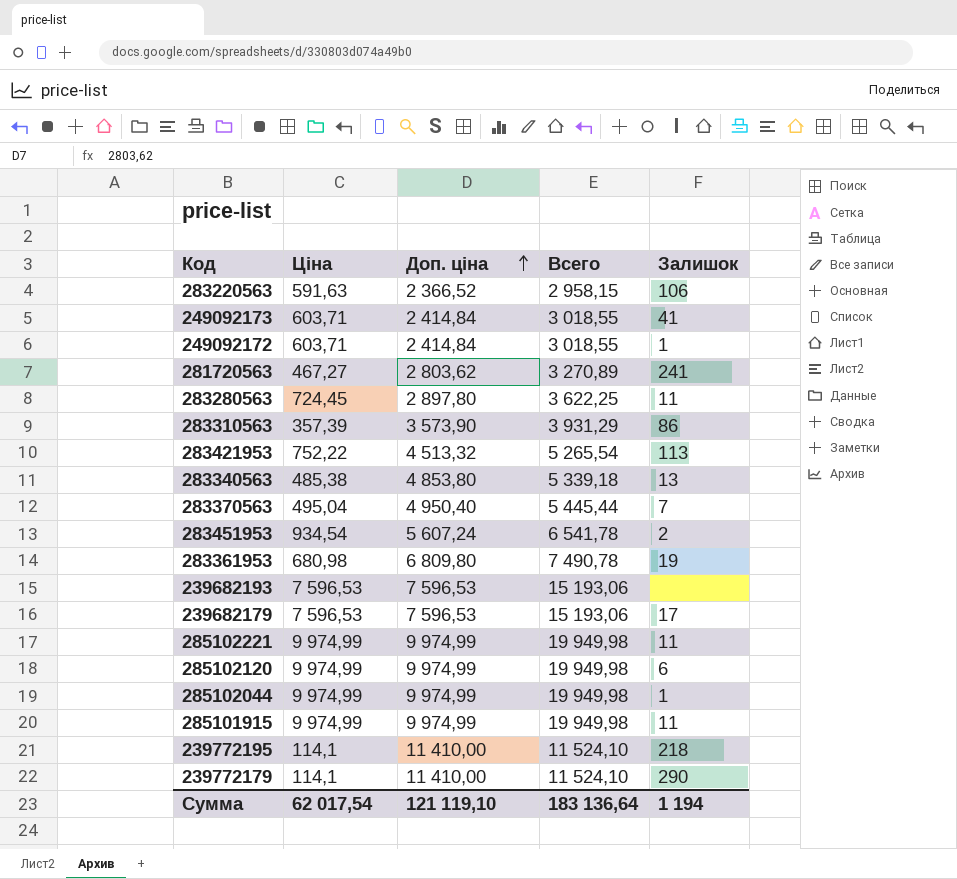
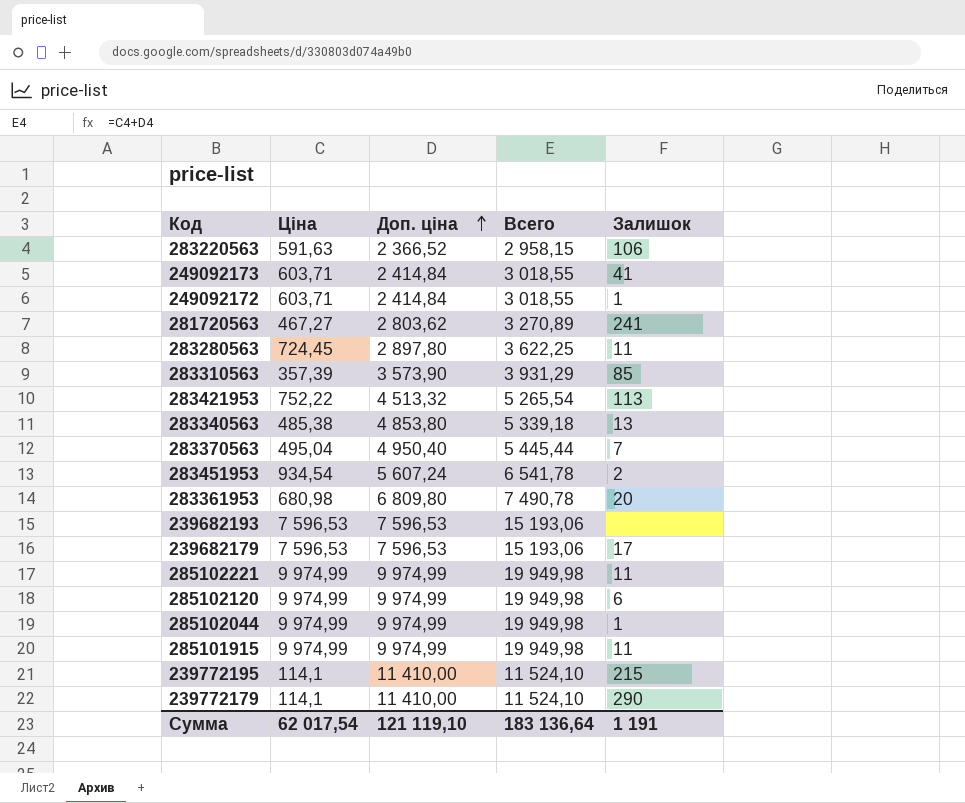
283310563 | Залишок: 86 -> 85
283361953 | Залишок: 19 -> 20
239772195 | Залишок: 218 -> 215
Сумма | Залишок: 1 194 -> 1 191

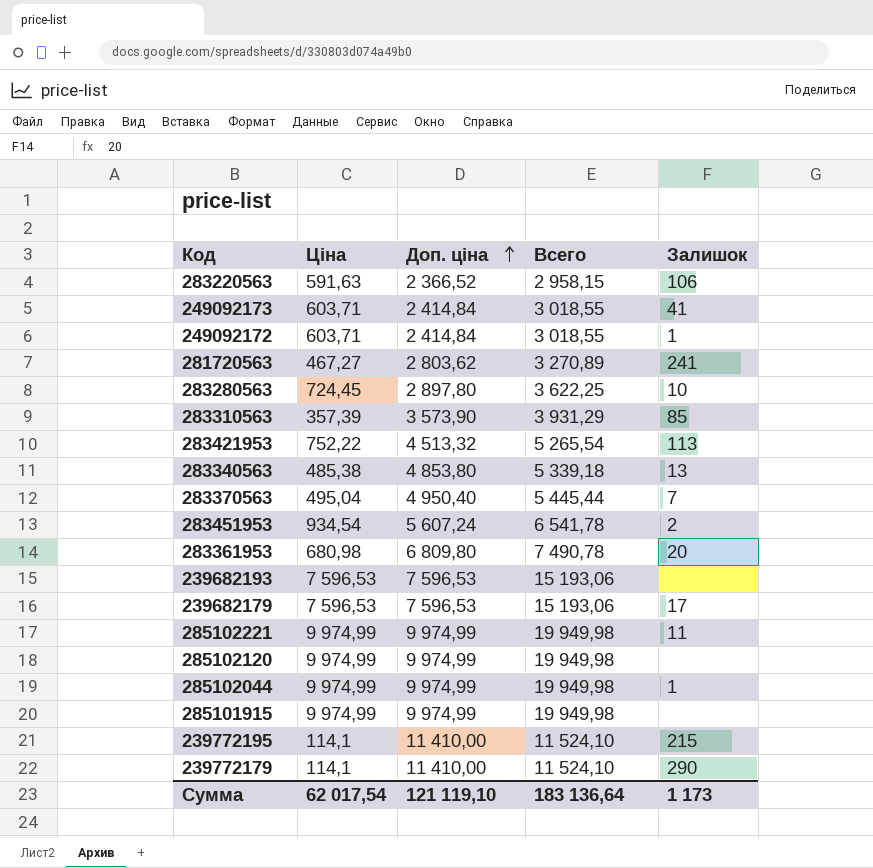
283280563 | Залишок: 11 -> 10
285102120 | Залишок: 6 -> none
285101915 | Залишок: 11 -> none
Сумма | Залишок: 1 191 -> 1 173

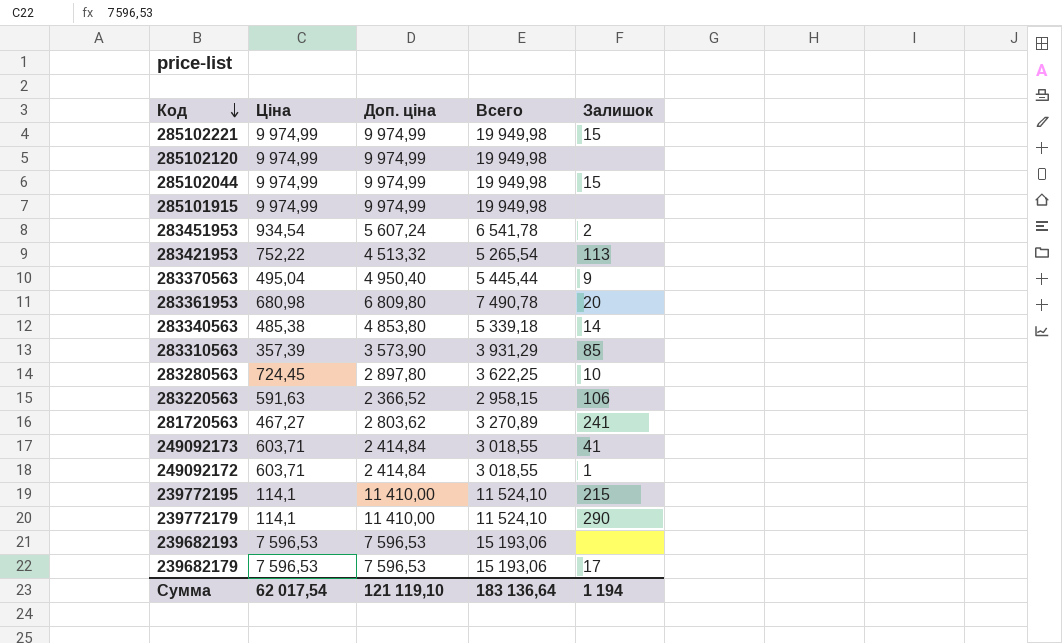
row order: Доп. ціна ascending -> Код descending
285102221 | Залишок: 11 -> 15
285102044 | Залишок: 1 -> 15
283370563 | Залишок: 7 -> 9
283340563 | Залишок: 13 -> 14
Сумма | Залишок: 1 173 -> 1 194

